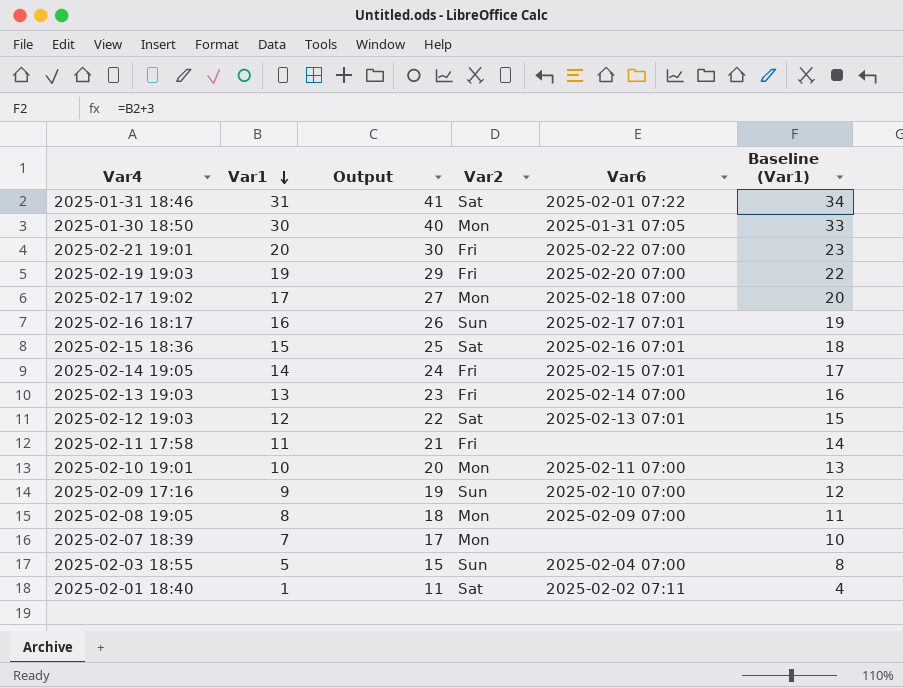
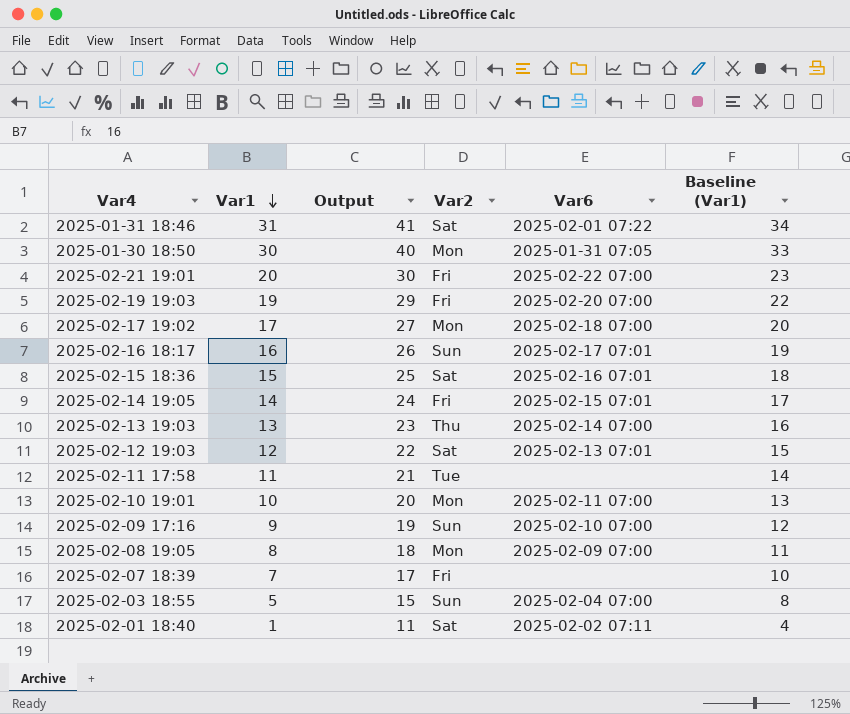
2025-02-13 19:03 | Var2: Fri -> Thu
2025-02-11 17:58 | Var2: Fri -> Tue
2025-02-07 18:39 | Var2: Mon -> Fri

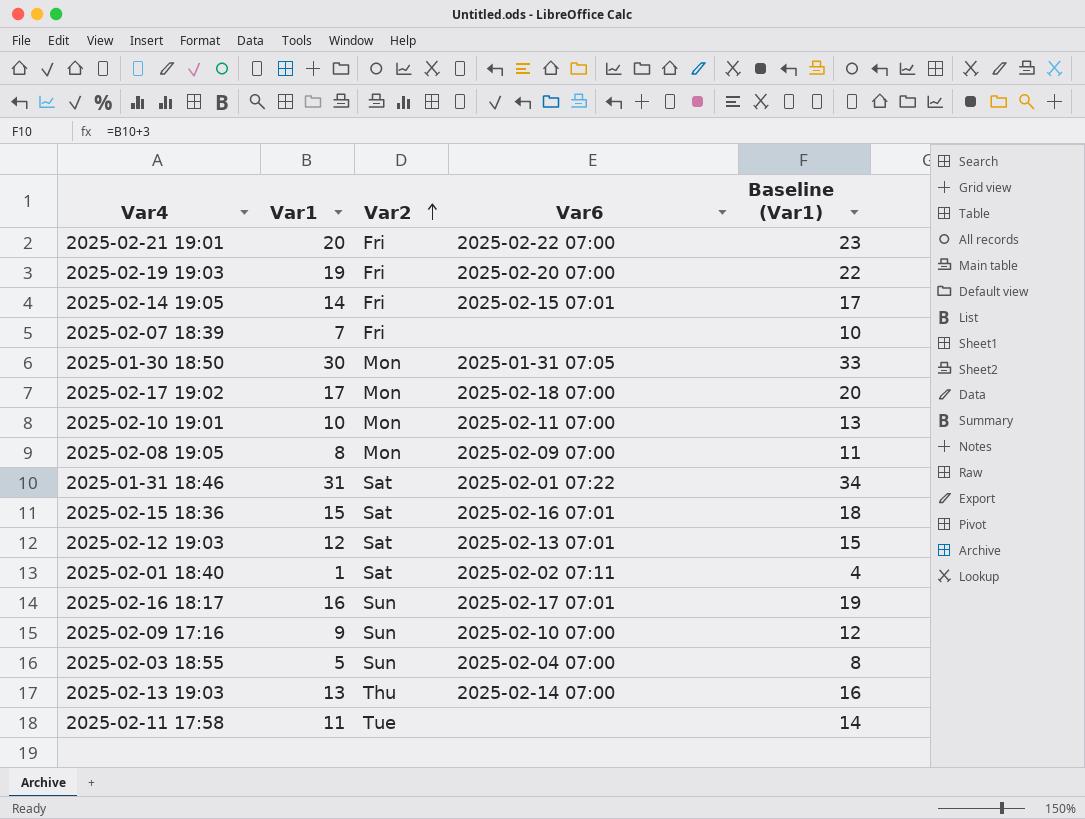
row order: Var1 descending -> Var2 ascending
column Output | formula: [Var1] + 10 -> none

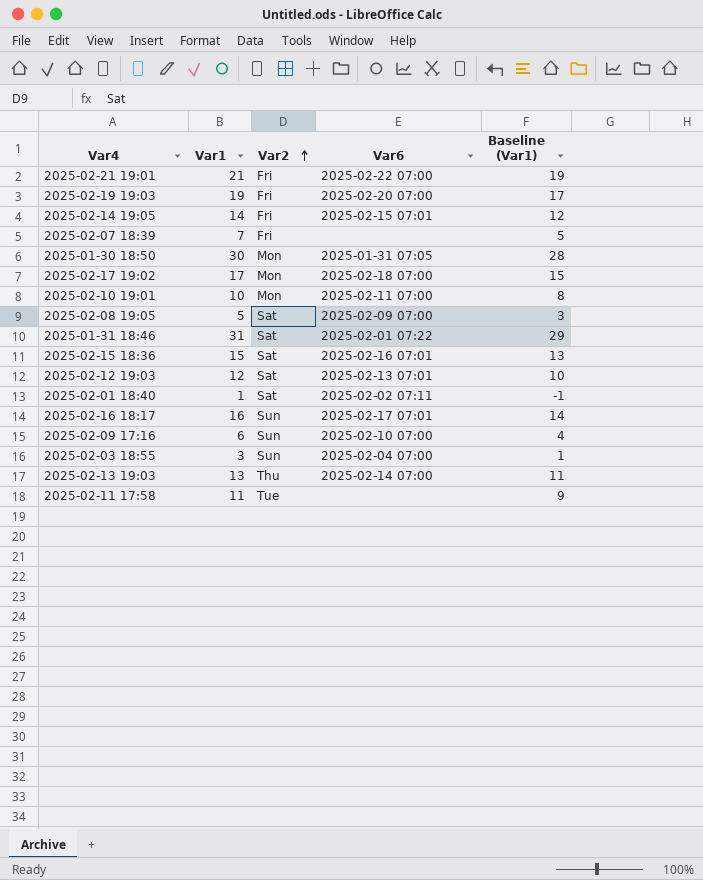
column Baseline (Var1) | formula: [Var1] + 3 -> [Var1] - 2
2025-02-21 19:01 | Var1: 20 -> 21
2025-02-08 19:05 | Var1: 8 -> 5
2025-02-08 19:05 | Var2: Mon -> Sat
2025-02-09 17:16 | Var1: 9 -> 6
2025-02-03 18:55 | Var1: 5 -> 3

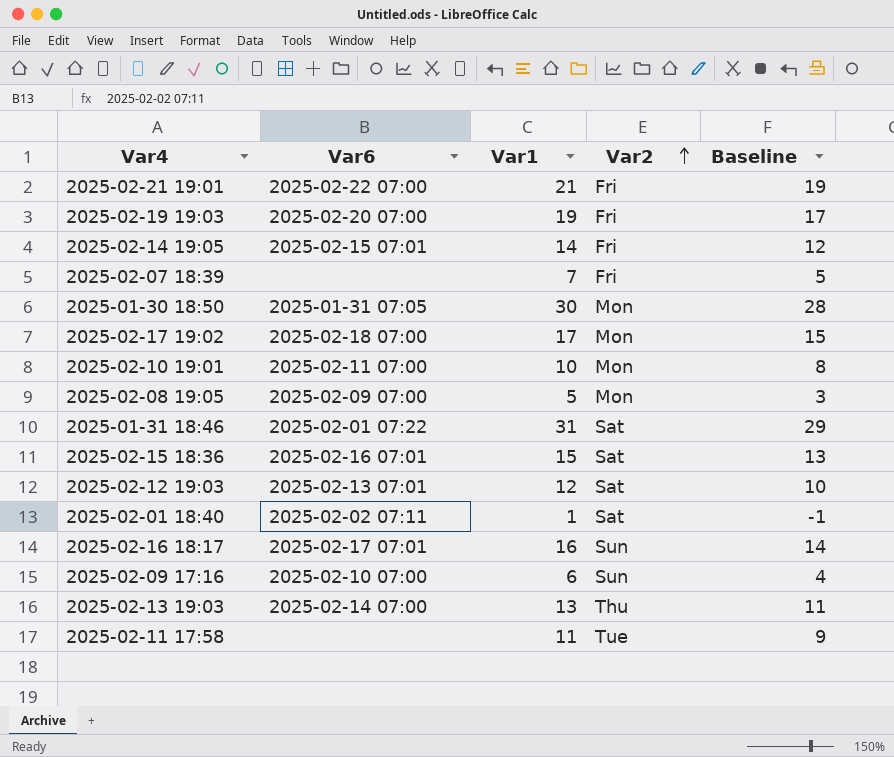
column Var6 | position: 4 -> 2
column name: Baseline (Var1) -> Baseline
row 2025-02-03 18:55: 3 | Sun | 2025-02-04 07:00 | 1 -> none
2025-02-08 19:05 | Var2: Sat -> Mon

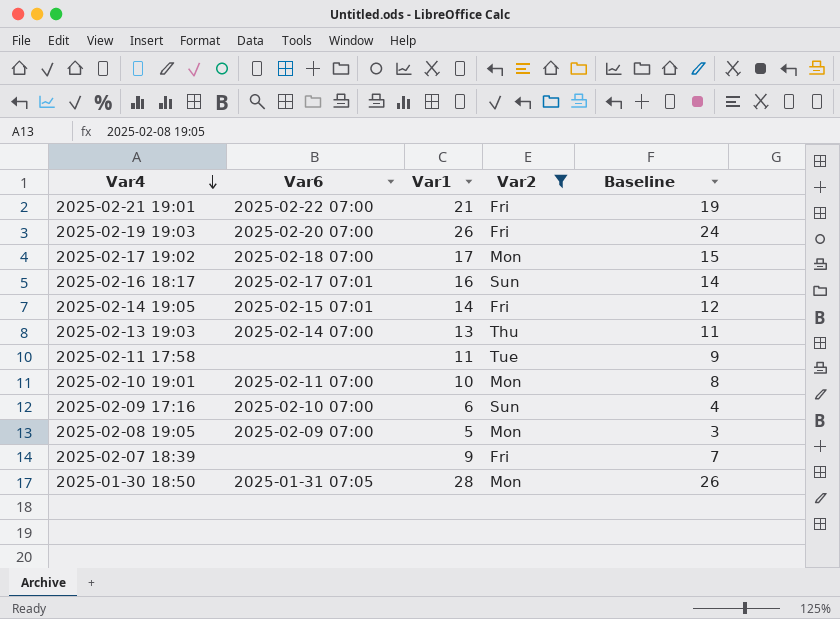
filter: none -> Var2 != Sat
row order: Var2 ascending -> Var4 descending
2025-02-19 19:03 | Var1: 19 -> 26
2025-02-19 19:03 | Baseline: 17 -> 24
2025-02-07 18:39 | Var1: 7 -> 9
2025-02-07 18:39 | Baseline: 5 -> 7
2025-01-30 18:50 | Var1: 30 -> 28
2025-01-30 18:50 | Baseline: 28 -> 26

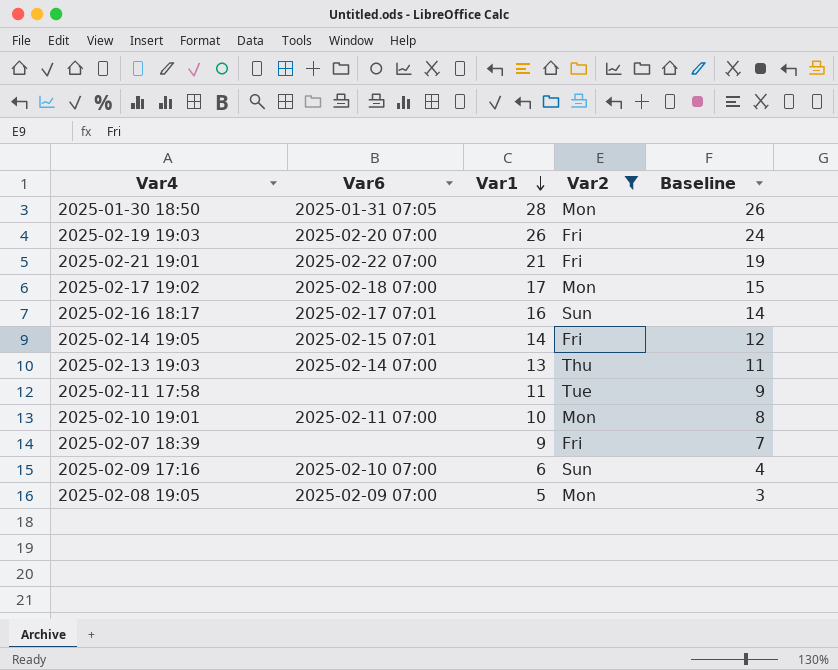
row order: Var4 descending -> Var1 descending

